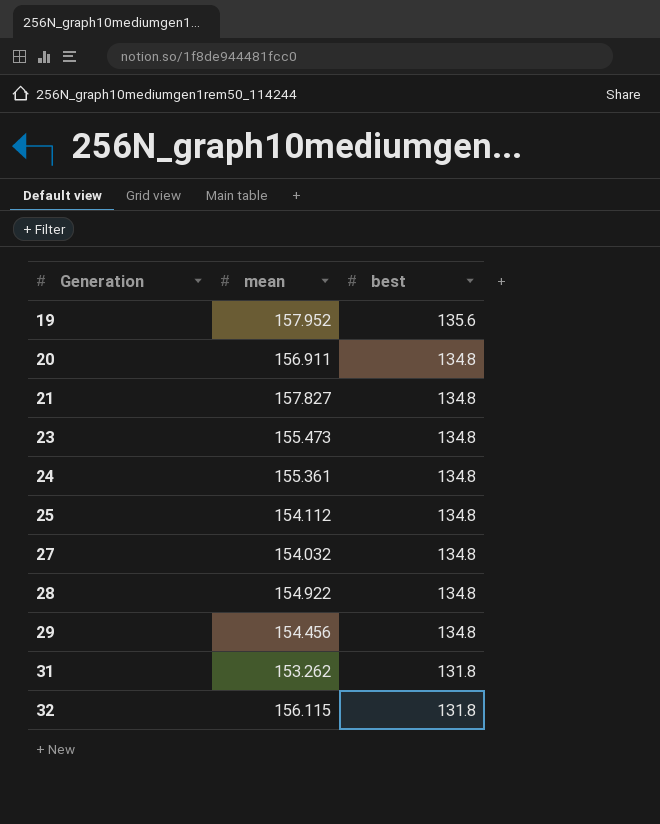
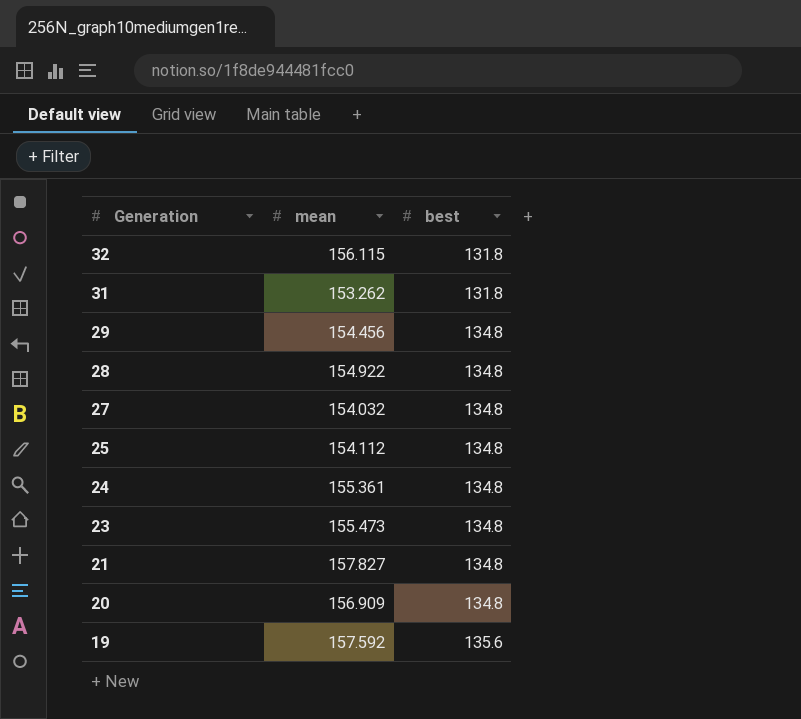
row order: Generation ascending -> Generation descending
20 | mean: 156.911 -> 156.909
19 | mean: 157.952 -> 157.592

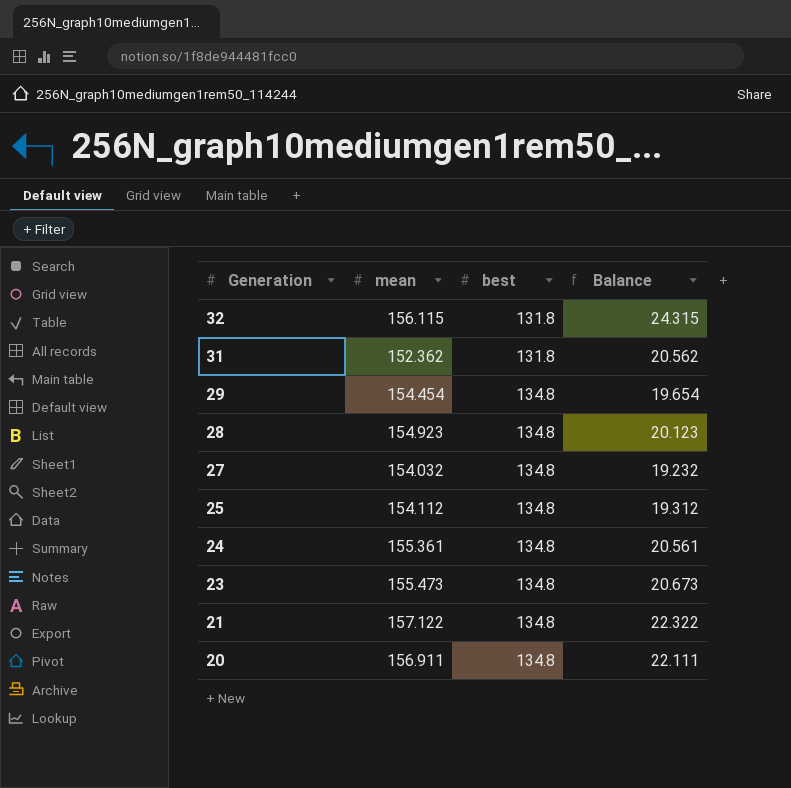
column Balance | formula: none -> [mean] - [best]
row 19: 157.592 | 135.6 -> none
31 | mean: 153.262 -> 152.362
29 | mean: 154.456 -> 154.454
28 | mean: 154.922 -> 154.923
21 | mean: 157.827 -> 157.122
20 | mean: 156.909 -> 156.911

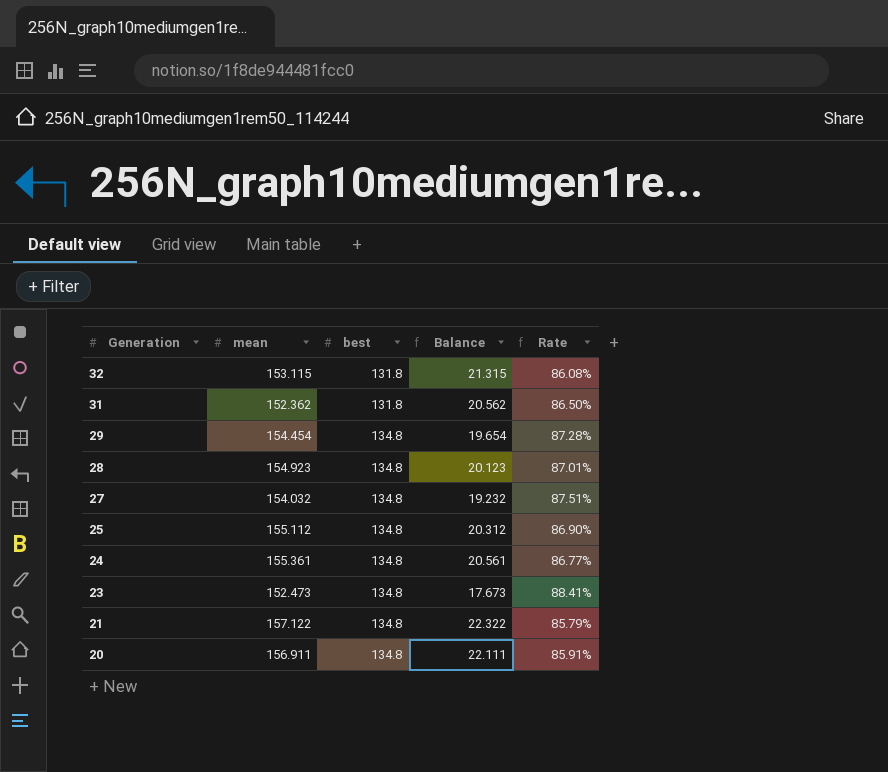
column Rate | formula: none -> [best] / [mean]
32 | mean: 156.115 -> 153.115
32 | Balance: 24.315 -> 21.315
25 | mean: 154.112 -> 155.112
25 | Balance: 19.312 -> 20.312
23 | mean: 155.473 -> 152.473
23 | Balance: 20.673 -> 17.673

